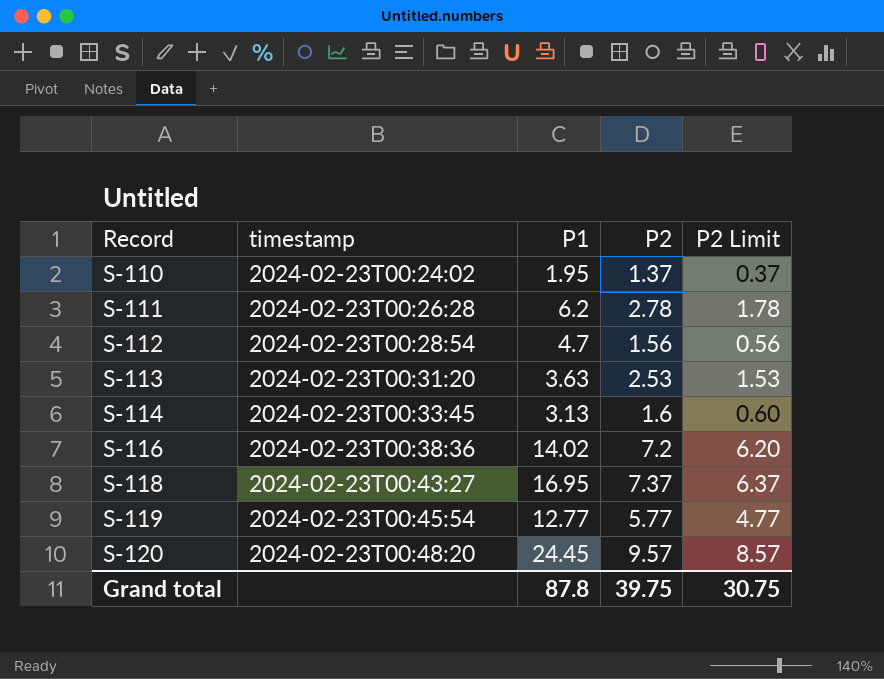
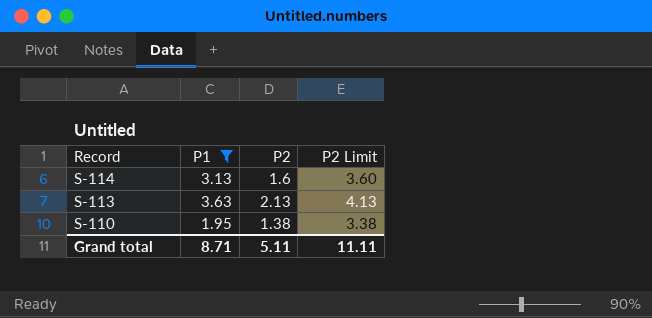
filter: none -> P1 <= 3.63
row order: Record ascending -> Record descending
column timestamp | position: 2 -> none
column P2 Limit | formula: [P2] - 1 -> [P2] + 2
S-113 | P2: 2.53 -> 2.13
S-110 | P2: 1.37 -> 1.38
Grand total | P1: 87.8 -> 8.71
Grand total | P2: 39.75 -> 5.11
Grand total | P2 Limit: 30.75 -> 11.11

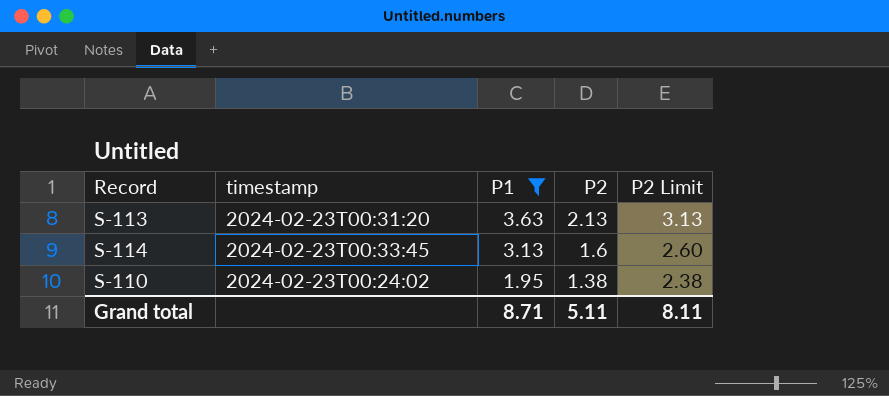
row order: Record descending -> P1 descending
column timestamp | position: none -> 2
column P2 Limit | formula: [P2] + 2 -> [P2] + 1
Grand total | P2 Limit: 11.11 -> 8.11

